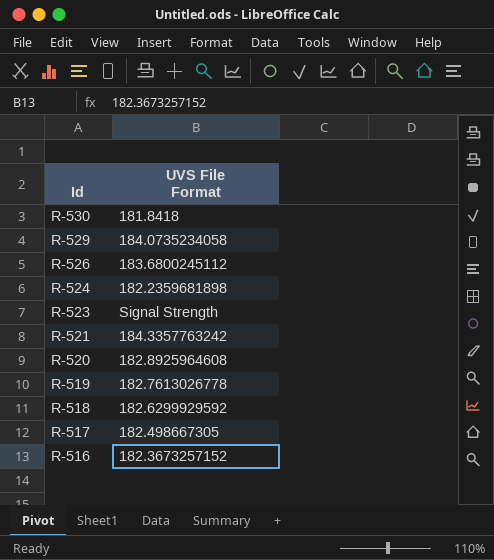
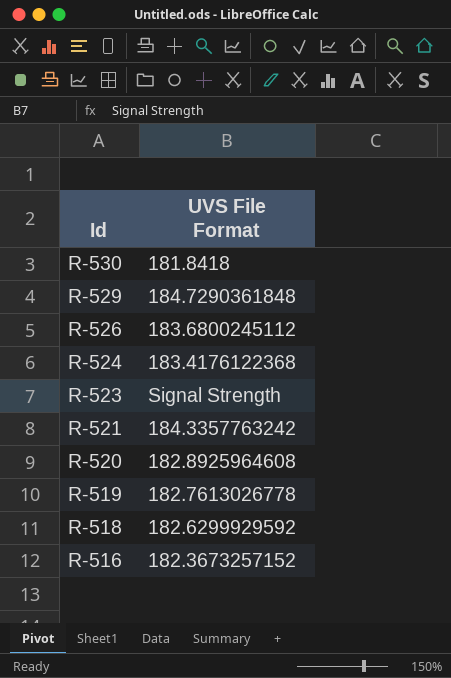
row R-517: 182.498667305 -> none
R-529 | UVS File Format: 184.0735234058 -> 184.7290361848
R-524 | UVS File Format: 182.2359681898 -> 183.4176122368

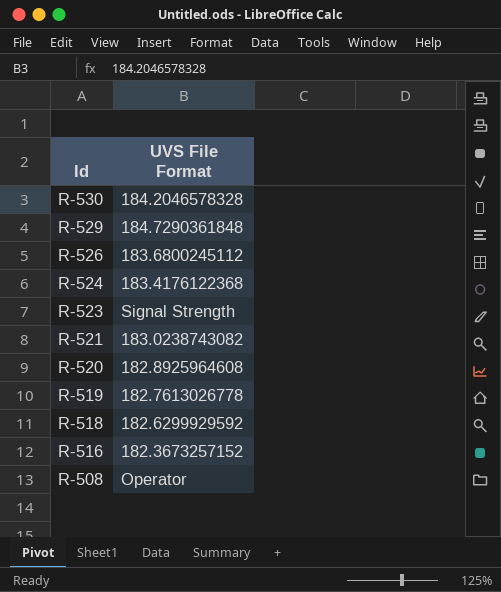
R-530 | UVS File Format: 181.8418 -> 184.2046578328
R-521 | UVS File Format: 184.3357763242 -> 183.0238743082
row R-508: none -> Operator

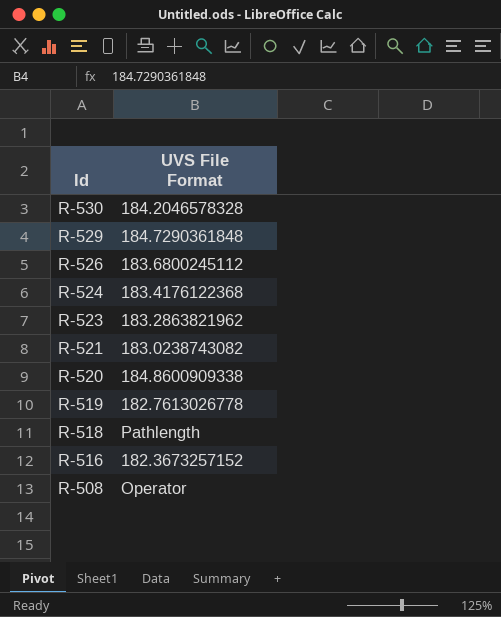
R-523 | UVS File Format: Signal Strength -> 183.2863821962
R-520 | UVS File Format: 182.8925964608 -> 184.8600909338
R-518 | UVS File Format: 182.6299929592 -> Pathlength

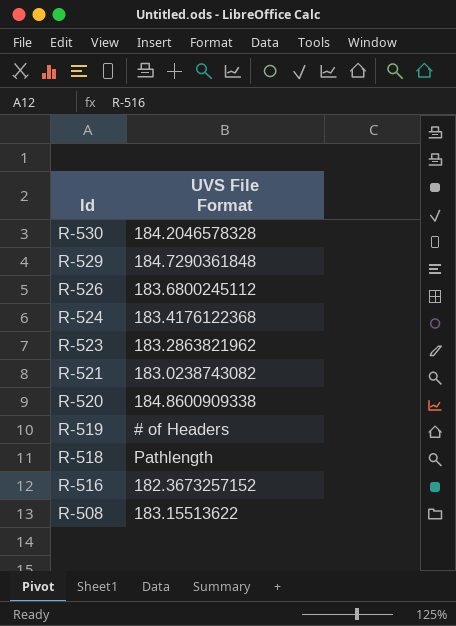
R-519 | UVS File Format: 182.7613026778 -> # of Headers
R-508 | UVS File Format: Operator -> 183.15513622

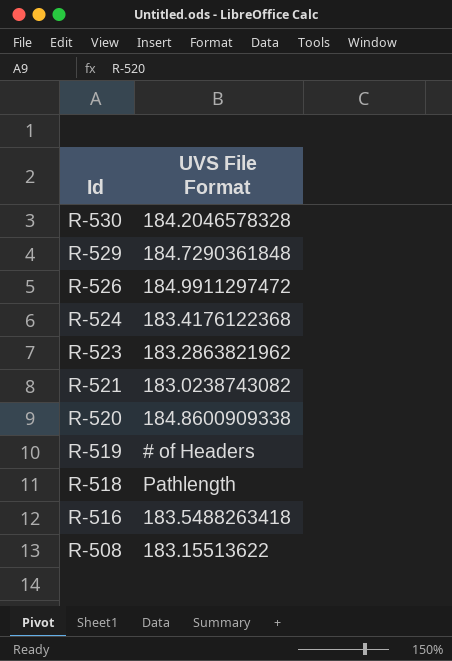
R-526 | UVS File Format: 183.6800245112 -> 184.9911297472
R-516 | UVS File Format: 182.3673257152 -> 183.5488263418

